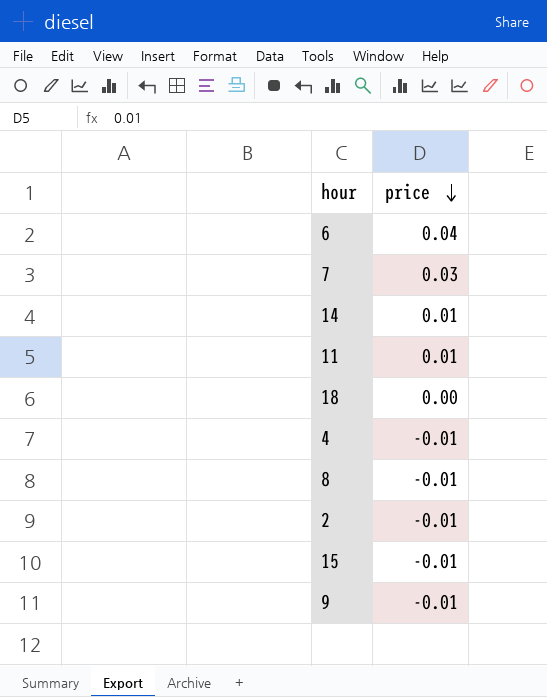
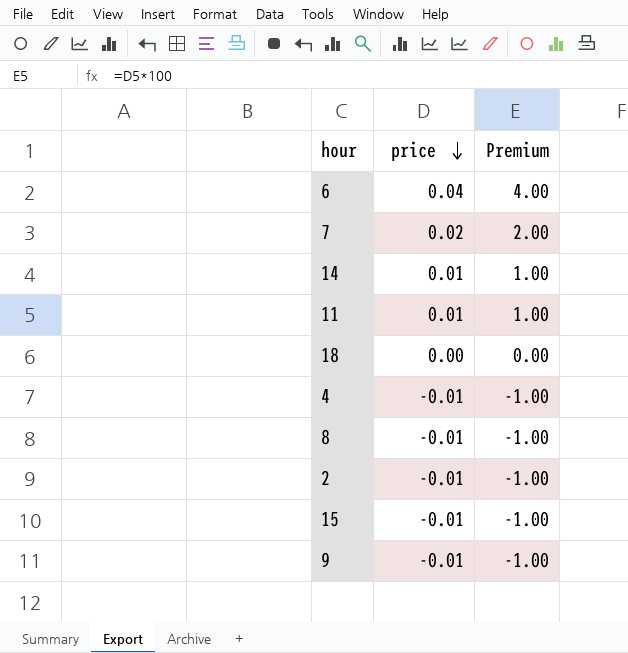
column Premium | formula: none -> [price] * 100
7 | price: 0.03 -> 0.02

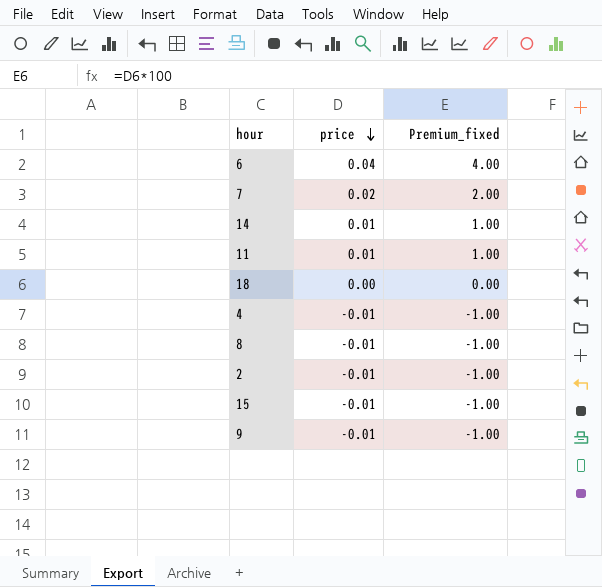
column name: Premium -> Premium_fixed

